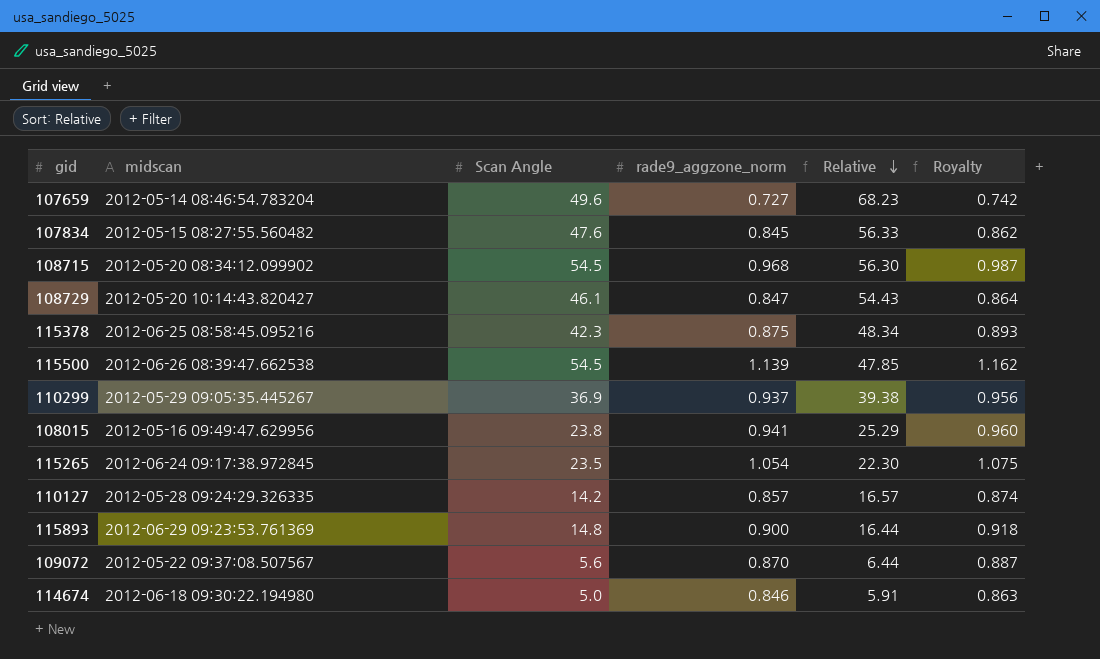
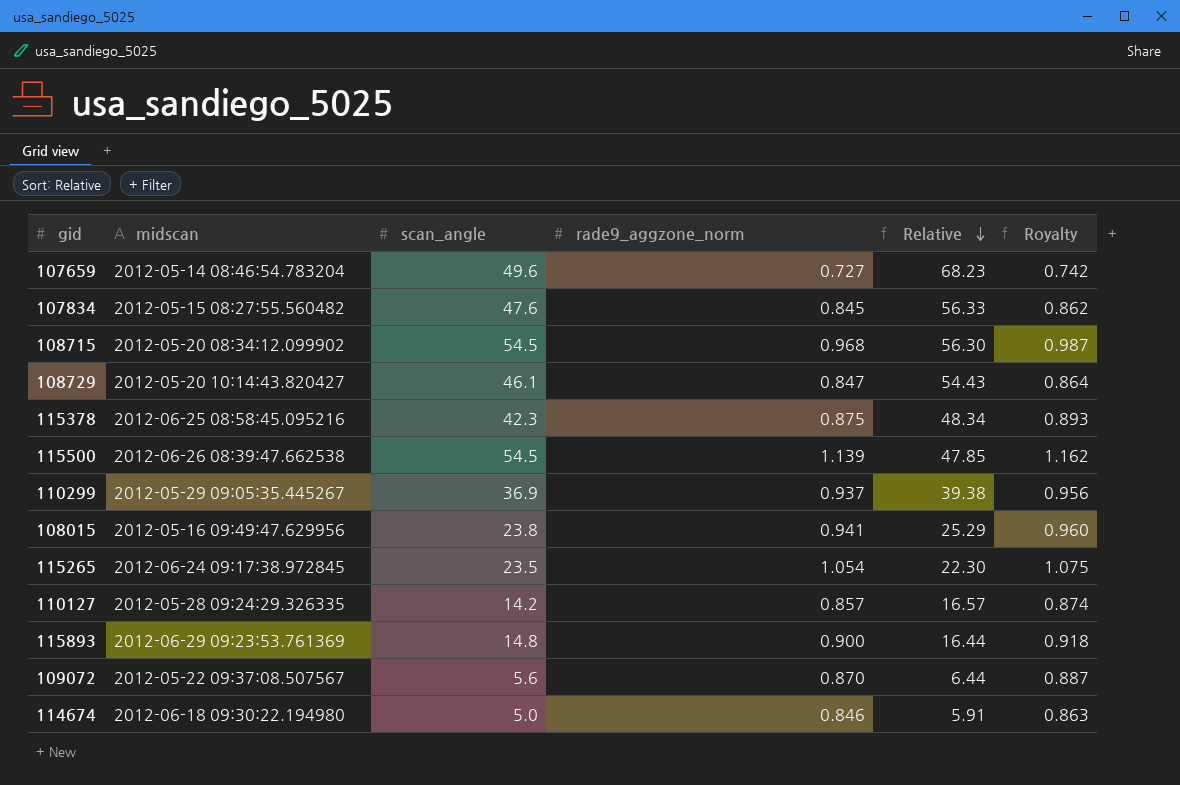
column name: Scan Angle -> scan_angle

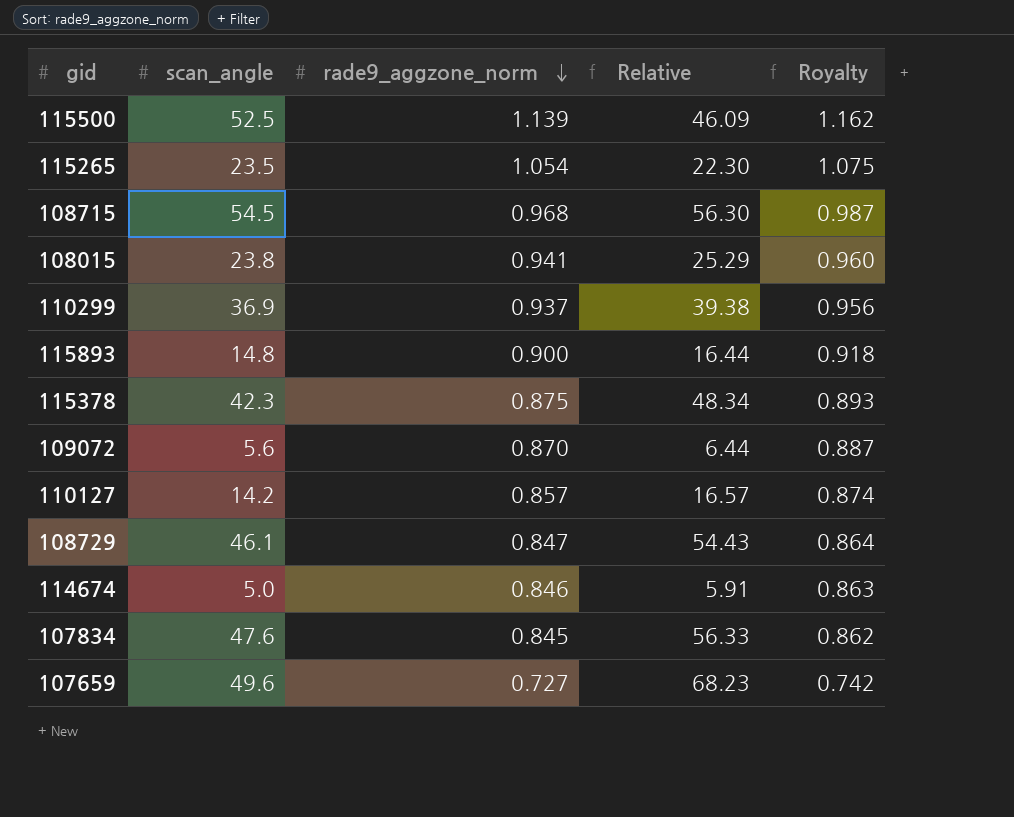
row order: Relative descending -> rade9_aggzone_norm descending
column midscan | position: 2 -> none
115500 | scan_angle: 54.5 -> 52.5
115500 | Relative: 47.85 -> 46.09

